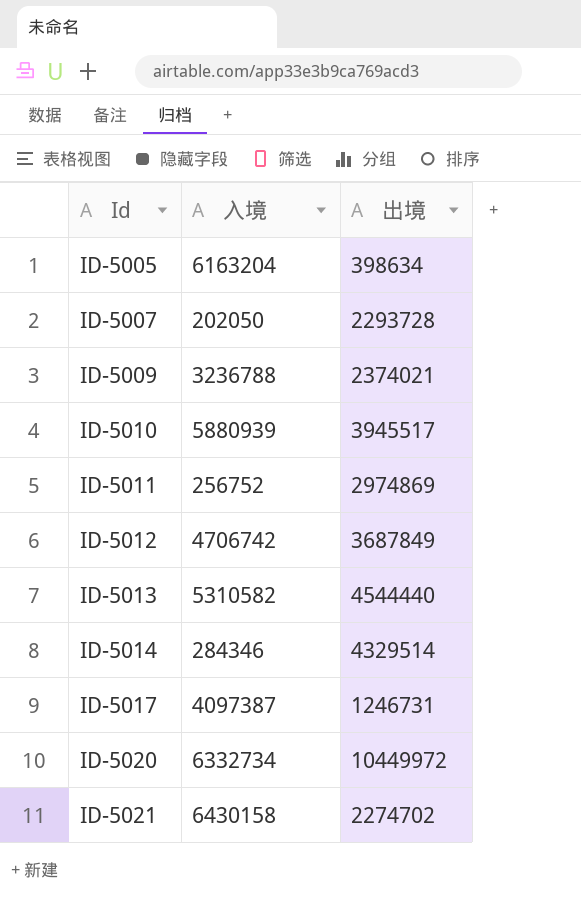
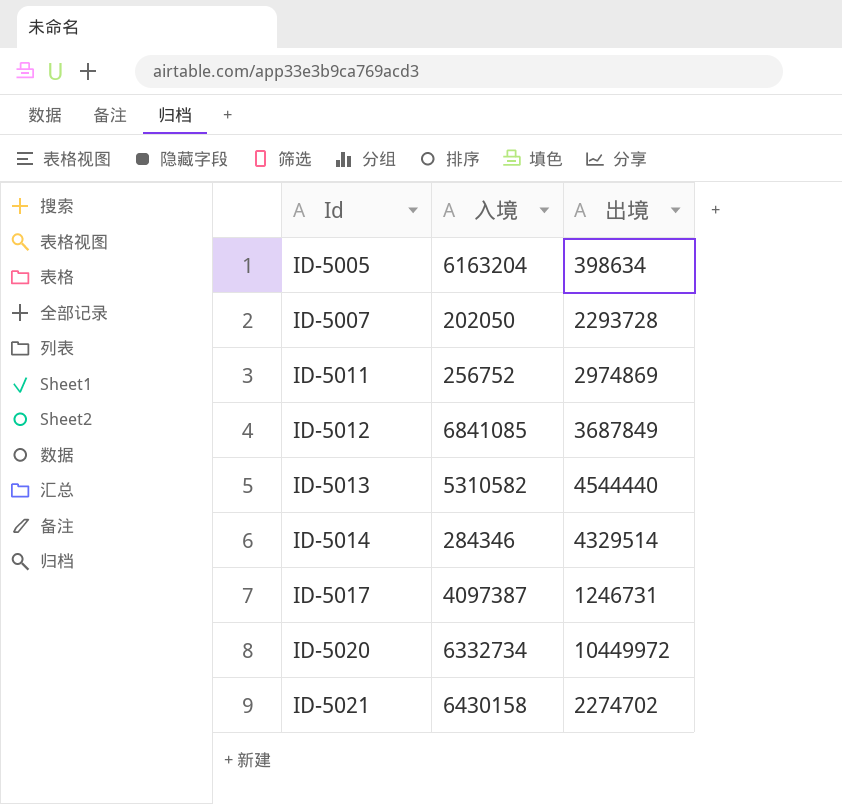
row ID-5009: 3236788 | 2374021 -> none
row ID-5010: 5880939 | 3945517 -> none
ID-5012 | 入境: 4706742 -> 6841085

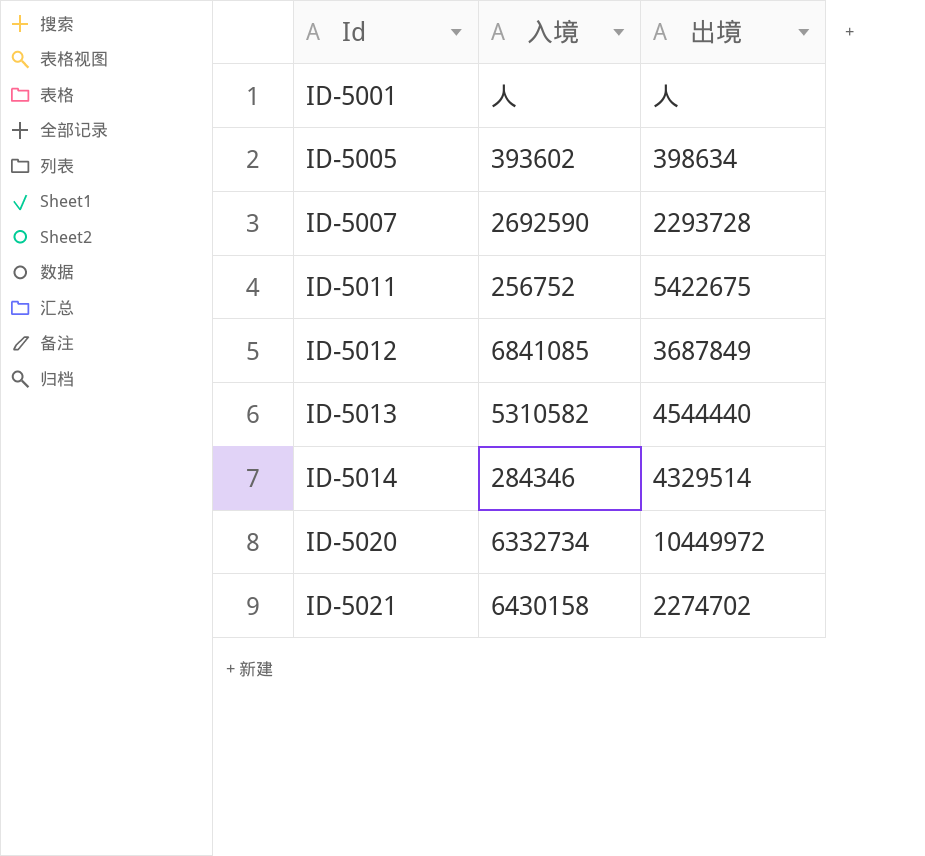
row ID-5017: 4097387 | 1246731 -> none
row ID-5001: none -> 人 | 人
ID-5005 | 入境: 6163204 -> 393602
ID-5007 | 入境: 202050 -> 2692590
ID-5011 | 出境: 2974869 -> 5422675

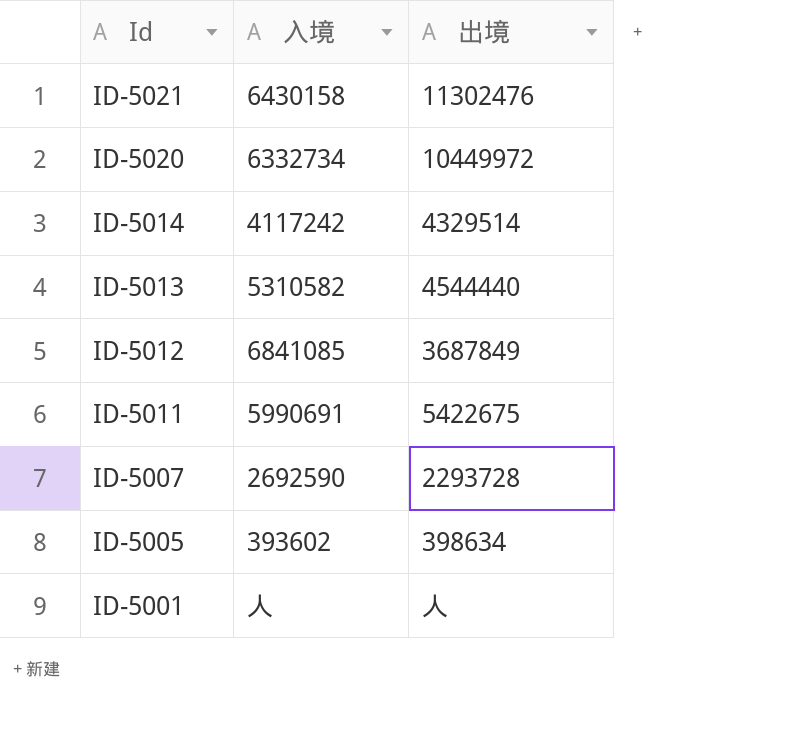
row order: Id ascending -> Id descending
ID-5021 | 出境: 2274702 -> 11302476
ID-5014 | 入境: 284346 -> 4117242
ID-5011 | 入境: 256752 -> 5990691

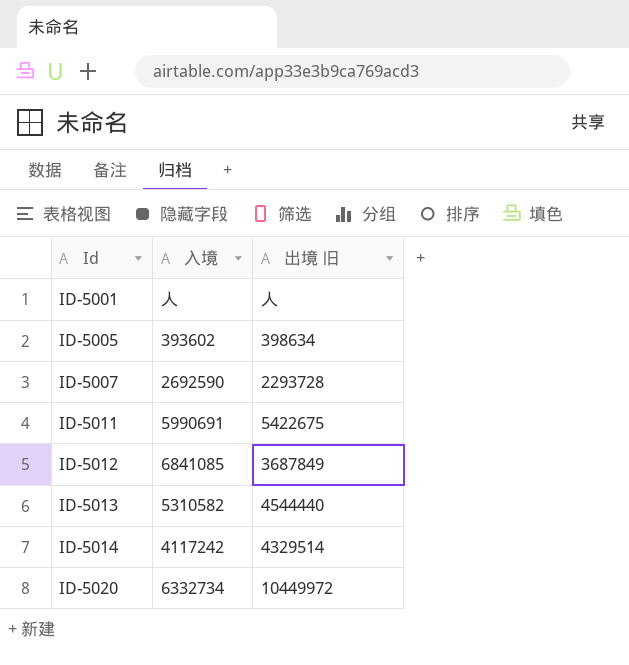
row order: Id descending -> Id ascending
column name: 出境 -> 出境 旧
row ID-5021: 6430158 | 11302476 -> none

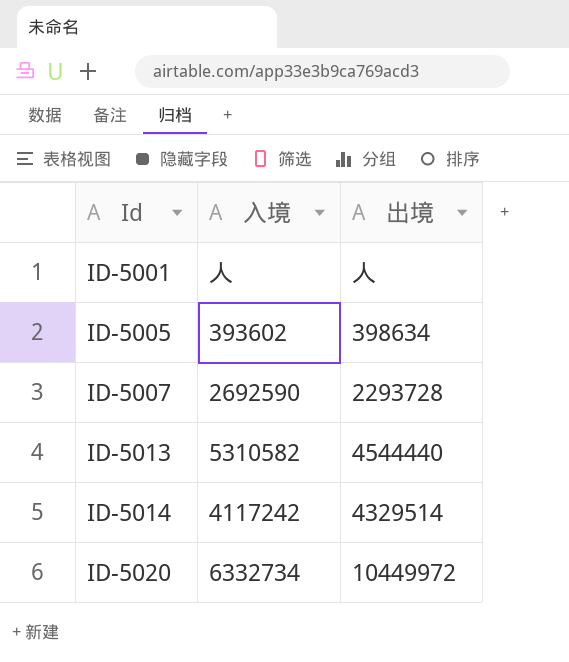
column name: 出境 旧 -> 出境
row ID-5011: 5990691 | 5422675 -> none
row ID-5012: 6841085 | 3687849 -> none

